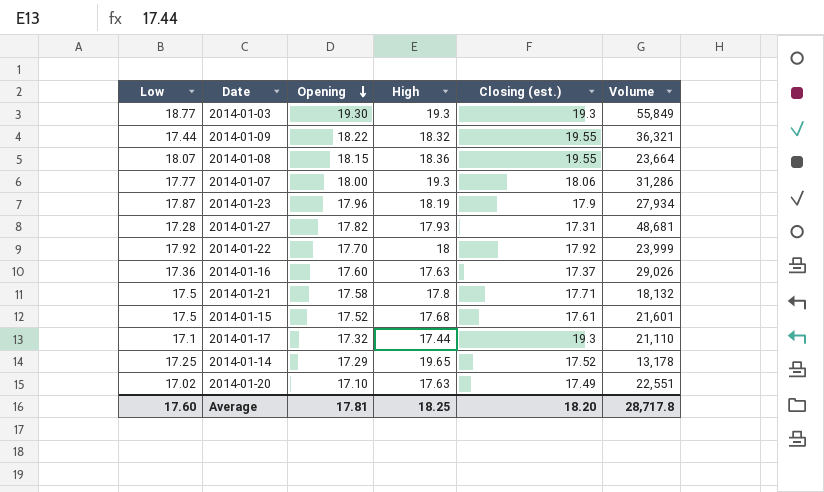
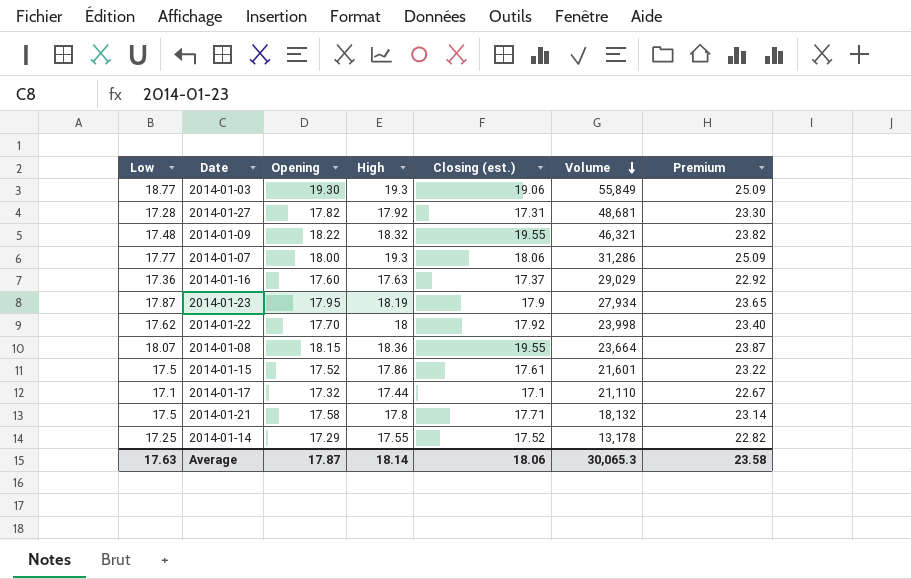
row order: Opening descending -> Volume descending
column Premium | formula: none -> [High] * 1.3
row 2014-01-20: 17.02 | 17.10 | 17.63 | 17.49 | 22,551 -> none
2014-01-03 | Closing (est.): 19.3 -> 19.06
2014-01-27 | High: 17.93 -> 17.92
2014-01-09 | Low: 17.44 -> 17.48
2014-01-09 | Volume: 36,321 -> 46,321
2014-01-16 | Volume: 29,026 -> 29,029
2014-01-23 | Opening: 17.96 -> 17.95
2014-01-22 | Low: 17.92 -> 17.62
2014-01-22 | Volume: 23,999 -> 23,998
2014-01-15 | High: 17.68 -> 17.86
2014-01-17 | Closing (est.): 19.3 -> 17.1
2014-01-14 | High: 19.65 -> 17.55
Average | Low: 17.60 -> 17.63
Average | Opening: 17.81 -> 17.87
Average | High: 18.25 -> 18.14
Average | Closing (est.): 18.20 -> 18.06
Average | Volume: 28,717.8 -> 30,065.3

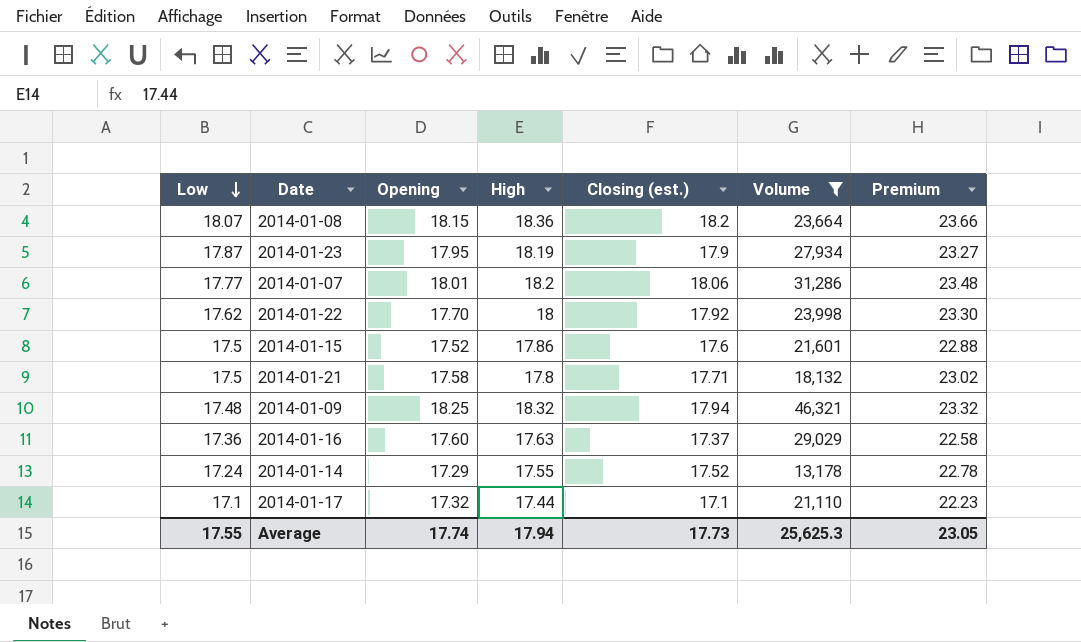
filter: none -> Volume <= 46,321
row order: Volume descending -> Low descending
column Premium | formula: [High] * 1.3 -> [Closing (est.)] * 1.3
2014-01-08 | Closing (est.): 19.55 -> 18.2
2014-01-07 | Opening: 18.00 -> 18.01
2014-01-07 | High: 19.3 -> 18.2
2014-01-15 | Closing (est.): 17.61 -> 17.6
2014-01-09 | Opening: 18.22 -> 18.25
2014-01-09 | Closing (est.): 19.55 -> 17.94
2014-01-14 | Low: 17.25 -> 17.24
Average | Low: 17.63 -> 17.55
Average | Opening: 17.87 -> 17.74
Average | High: 18.14 -> 17.94
Average | Closing (est.): 18.06 -> 17.73
Average | Volume: 30,065.3 -> 25,625.3
Average | Premium: 23.58 -> 23.05

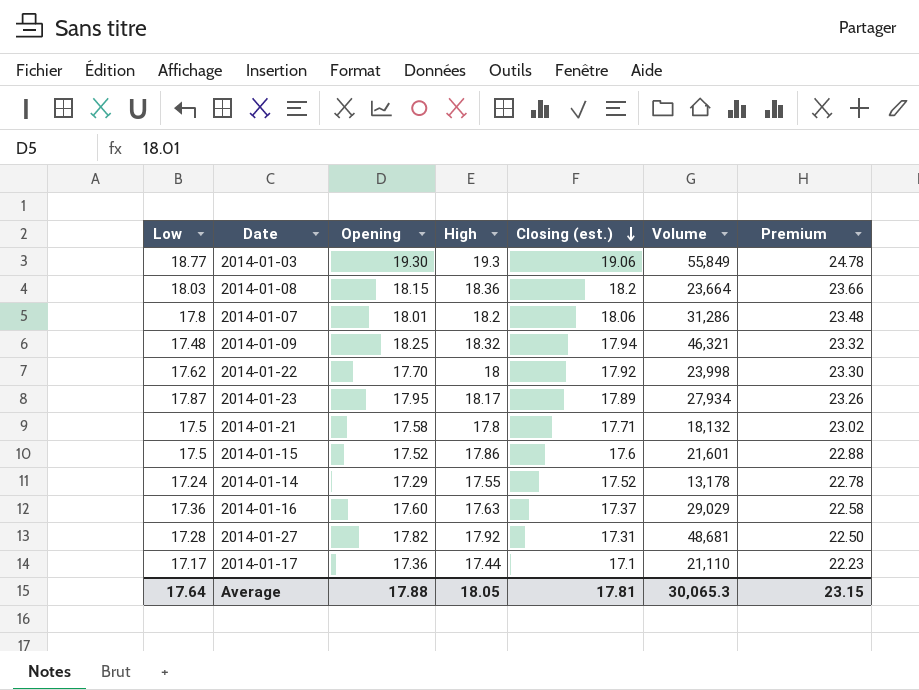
filter: Volume <= 46,321 -> none
row order: Low descending -> Closing (est.) descending
2014-01-08 | Low: 18.07 -> 18.03
2014-01-07 | Low: 17.77 -> 17.8
2014-01-23 | High: 18.19 -> 18.17
2014-01-23 | Closing (est.): 17.9 -> 17.89
2014-01-23 | Premium: 23.27 -> 23.26
2014-01-17 | Low: 17.1 -> 17.17
2014-01-17 | Opening: 17.32 -> 17.36
Average | Low: 17.55 -> 17.64
Average | Opening: 17.74 -> 17.88
Average | High: 17.94 -> 18.05
Average | Closing (est.): 17.73 -> 17.81
Average | Volume: 25,625.3 -> 30,065.3
Average | Premium: 23.05 -> 23.15

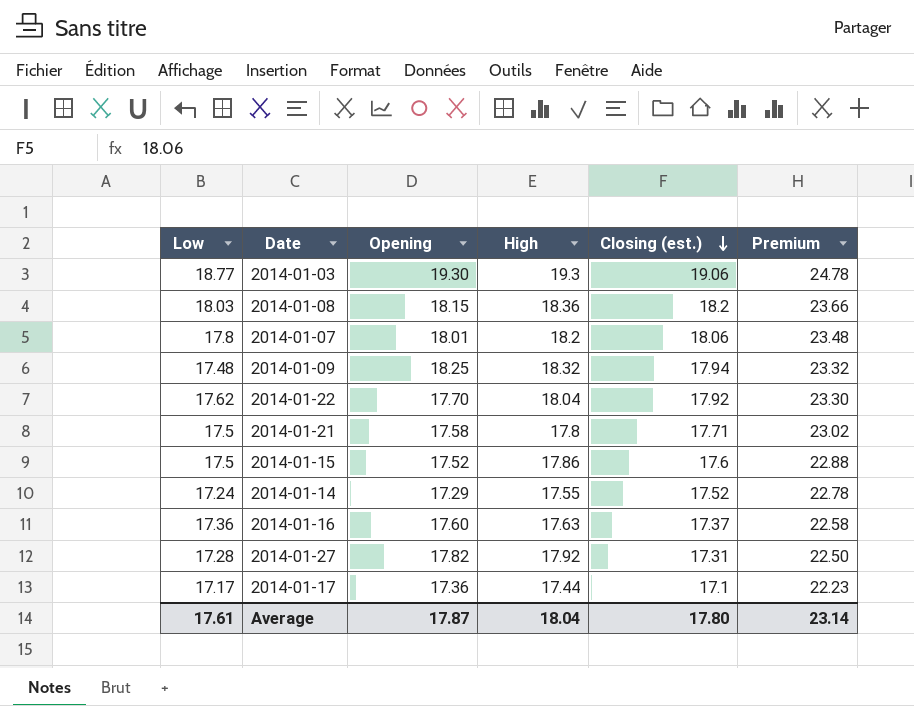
column Volume | position: 6 -> none
row 2014-01-23: 17.87 | 17.95 | 18.17 | 17.89 | 27,934 | 23.26 -> none
2014-01-22 | High: 18 -> 18.04
Average | Low: 17.64 -> 17.61
Average | Opening: 17.88 -> 17.87
Average | High: 18.05 -> 18.04
Average | Closing (est.): 17.81 -> 17.80
Average | Premium: 23.15 -> 23.14

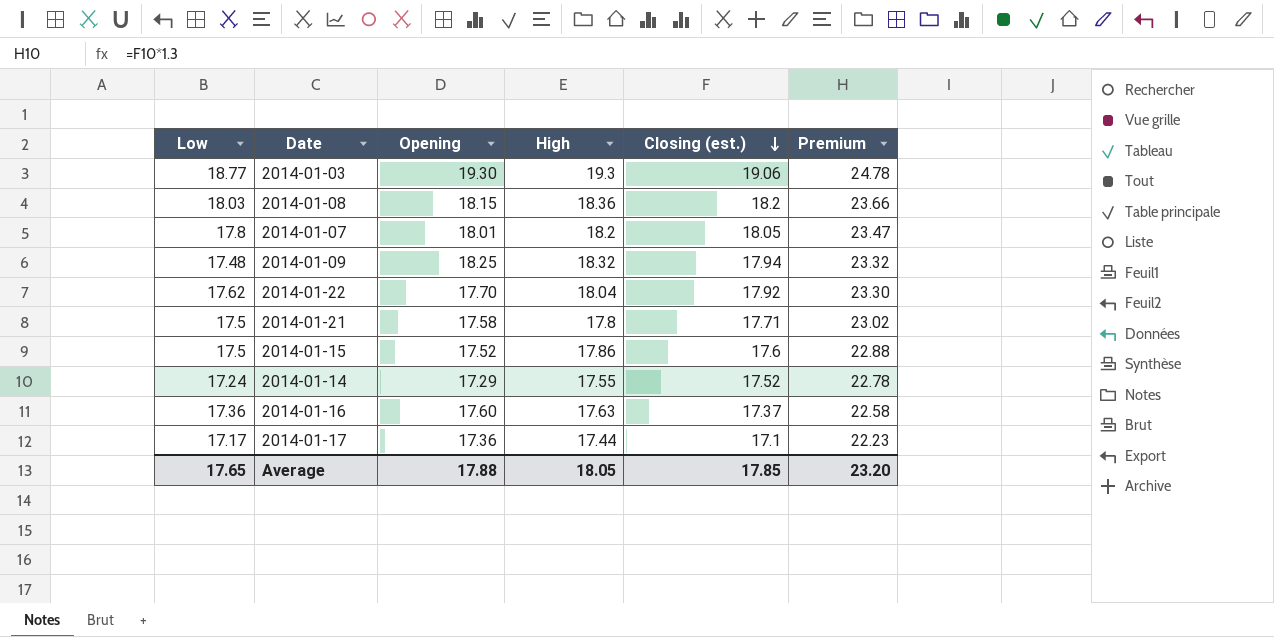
row 2014-01-27: 17.28 | 17.82 | 17.92 | 17.31 | 22.50 -> none
2014-01-07 | Closing (est.): 18.06 -> 18.05
2014-01-07 | Premium: 23.48 -> 23.47
Average | Low: 17.61 -> 17.65
Average | Opening: 17.87 -> 17.88
Average | High: 18.04 -> 18.05
Average | Closing (est.): 17.80 -> 17.85
Average | Premium: 23.14 -> 23.20

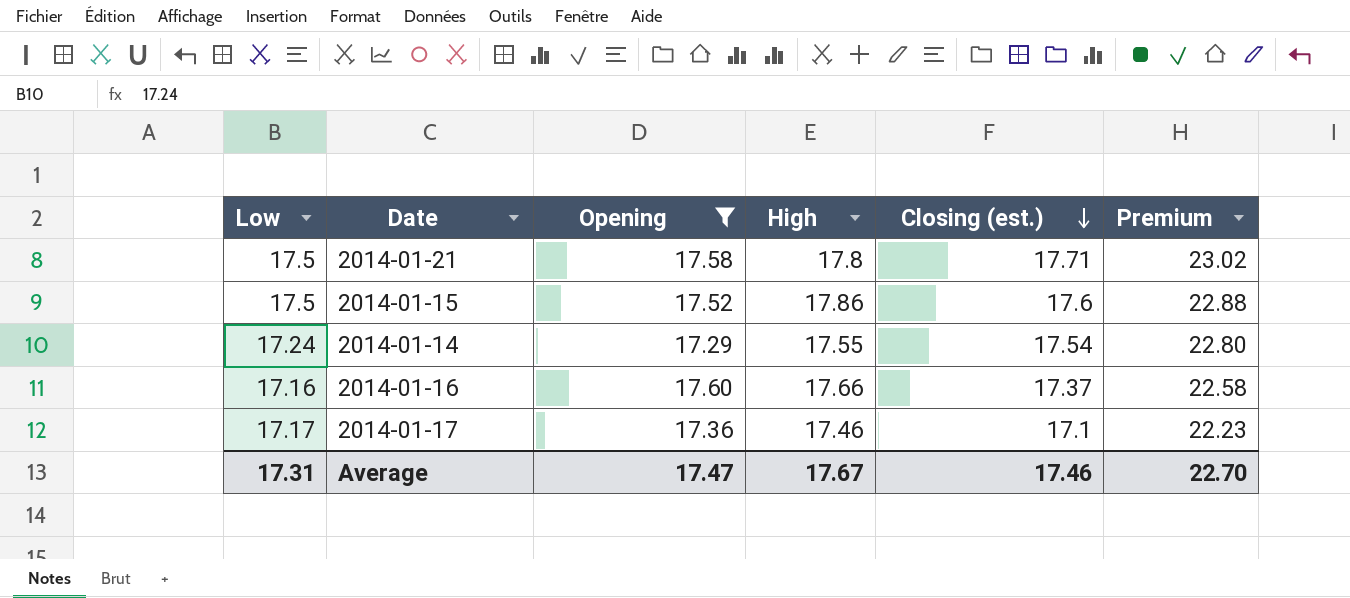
filter: none -> Opening <= 17.60
2014-01-14 | Closing (est.): 17.52 -> 17.54
2014-01-14 | Premium: 22.78 -> 22.80
2014-01-16 | Low: 17.36 -> 17.16
2014-01-16 | High: 17.63 -> 17.66
2014-01-17 | High: 17.44 -> 17.46
Average | Low: 17.65 -> 17.31
Average | Opening: 17.88 -> 17.47
Average | High: 18.05 -> 17.67
Average | Closing (est.): 17.85 -> 17.46
Average | Premium: 23.20 -> 22.70

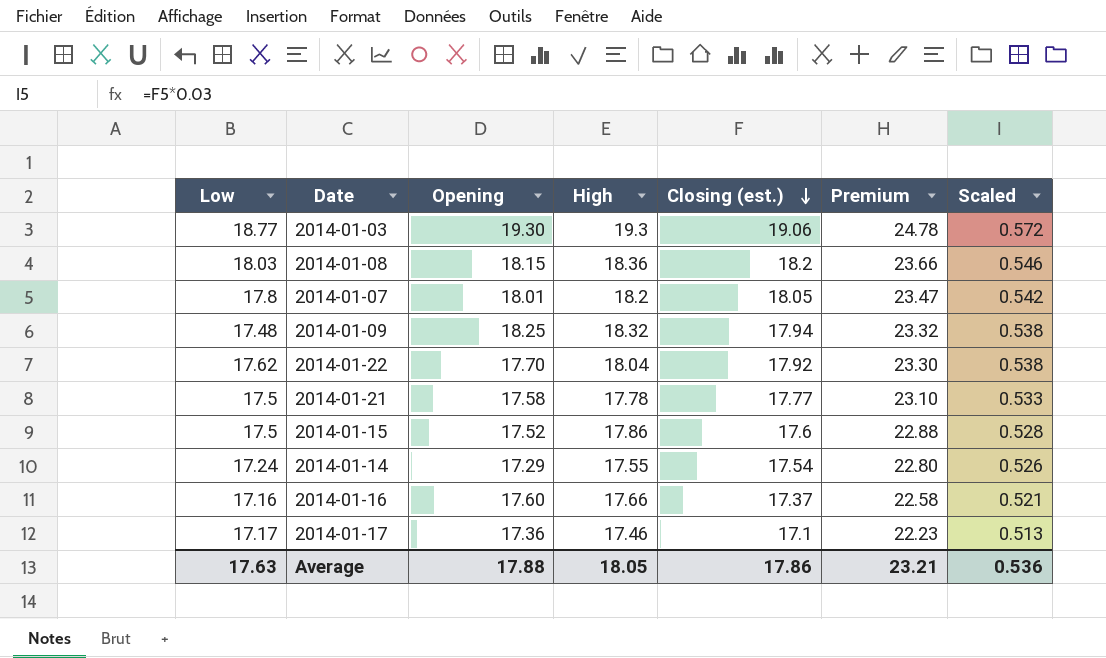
filter: Opening <= 17.60 -> none
column Scaled | formula: none -> [Closing (est.)] * 0.03
2014-01-21 | High: 17.8 -> 17.78
2014-01-21 | Closing (est.): 17.71 -> 17.77
2014-01-21 | Premium: 23.02 -> 23.10
Average | Low: 17.31 -> 17.63
Average | Opening: 17.47 -> 17.88
Average | High: 17.67 -> 18.05
Average | Closing (est.): 17.46 -> 17.86
Average | Premium: 22.70 -> 23.21

